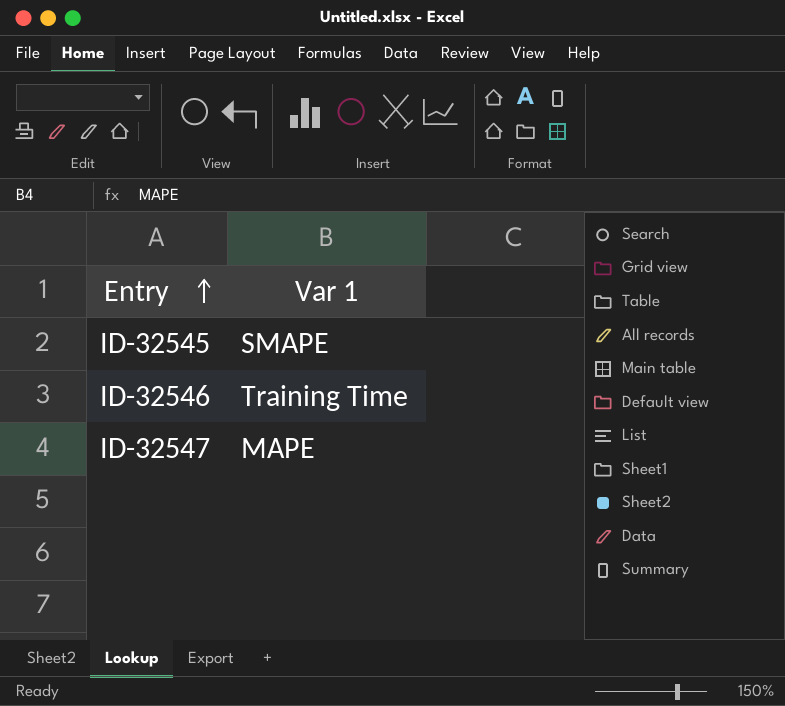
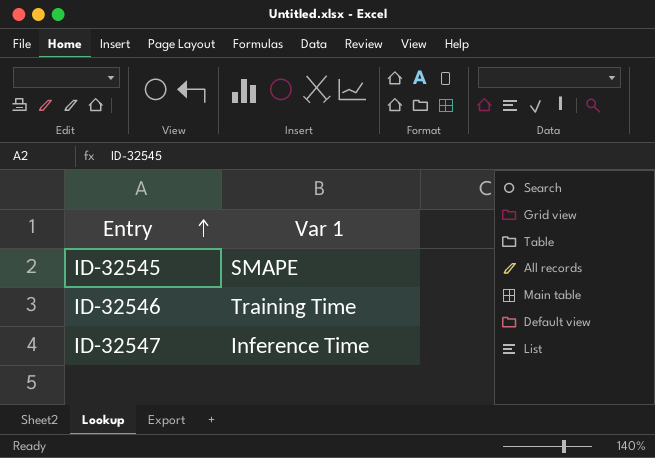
ID-32547 | Var 1: MAPE -> Inference Time

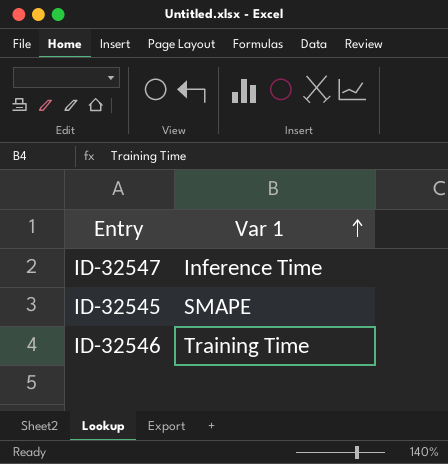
row order: Entry ascending -> Var 1 ascending

